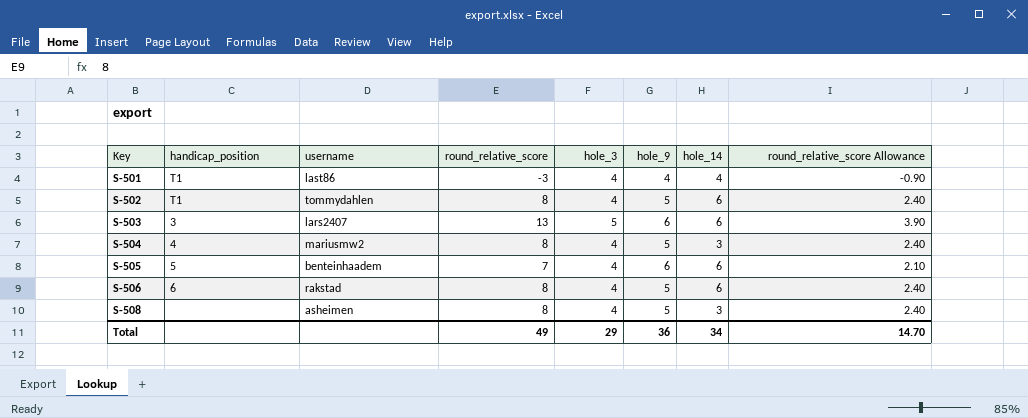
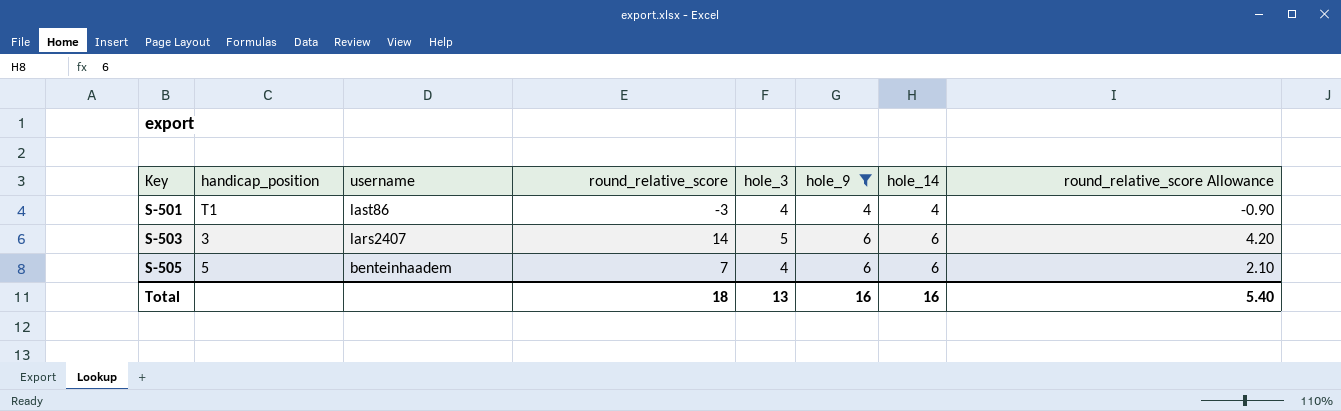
filter: none -> hole_9 != 5
S-503 | round_relative_score: 13 -> 14
S-503 | round_relative_score Allowance: 3.90 -> 4.20
Total | round_relative_score: 49 -> 18
Total | hole_3: 29 -> 13
Total | hole_9: 36 -> 16
Total | hole_14: 34 -> 16
Total | round_relative_score Allowance: 14.70 -> 5.40

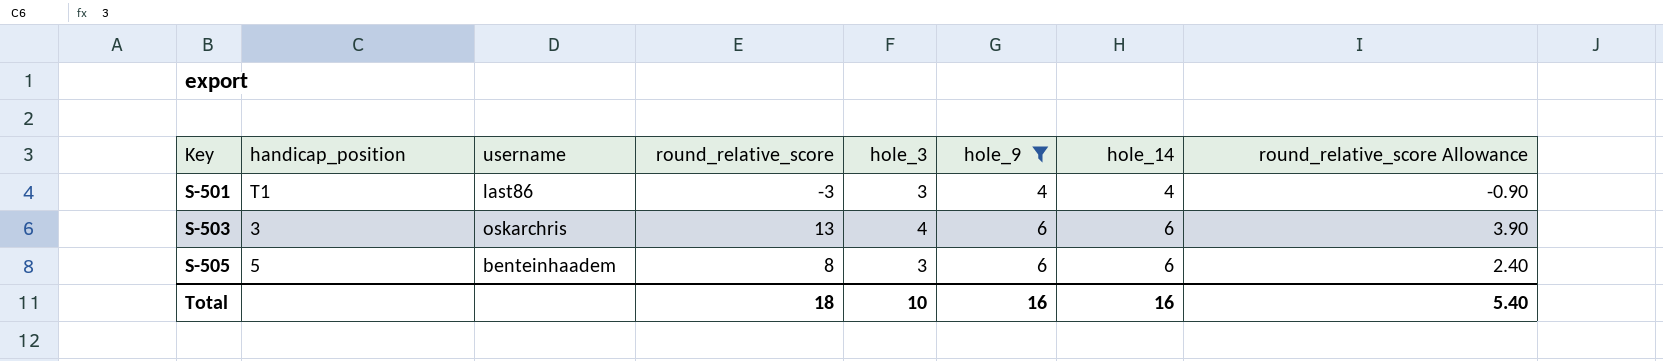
S-501 | hole_3: 4 -> 3
S-503 | username: lars2407 -> oskarchris
S-503 | round_relative_score: 14 -> 13
S-503 | hole_3: 5 -> 4
S-503 | round_relative_score Allowance: 4.20 -> 3.90
S-505 | round_relative_score: 7 -> 8
S-505 | hole_3: 4 -> 3
S-505 | round_relative_score Allowance: 2.10 -> 2.40
Total | hole_3: 13 -> 10

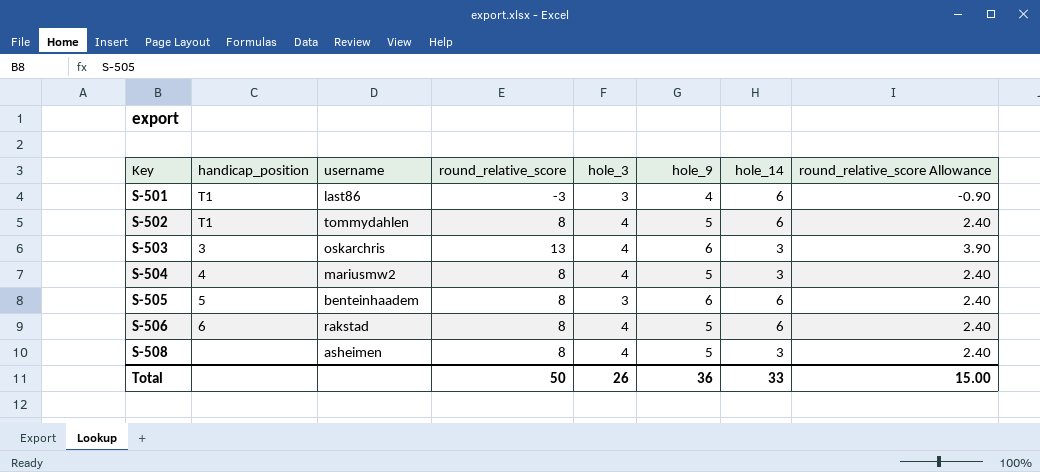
filter: hole_9 != 5 -> none
S-501 | hole_14: 4 -> 6
S-503 | hole_14: 6 -> 3
Total | round_relative_score: 18 -> 50
Total | hole_3: 10 -> 26
Total | hole_9: 16 -> 36
Total | hole_14: 16 -> 33
Total | round_relative_score Allowance: 5.40 -> 15.00

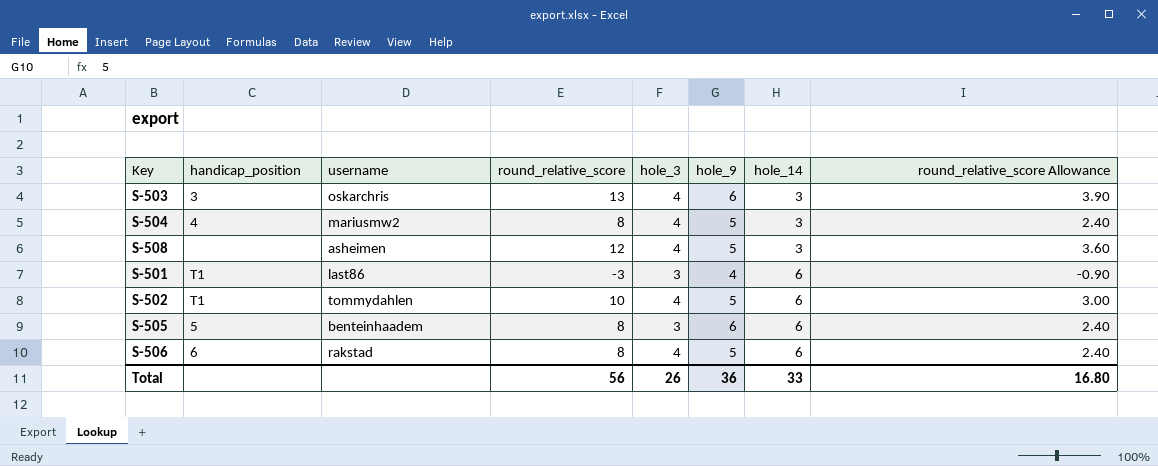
row order: Key ascending -> hole_14 ascending
S-508 | round_relative_score: 8 -> 12
S-508 | round_relative_score Allowance: 2.40 -> 3.60
S-502 | round_relative_score: 8 -> 10
S-502 | round_relative_score Allowance: 2.40 -> 3.00
Total | round_relative_score: 50 -> 56
Total | round_relative_score Allowance: 15.00 -> 16.80

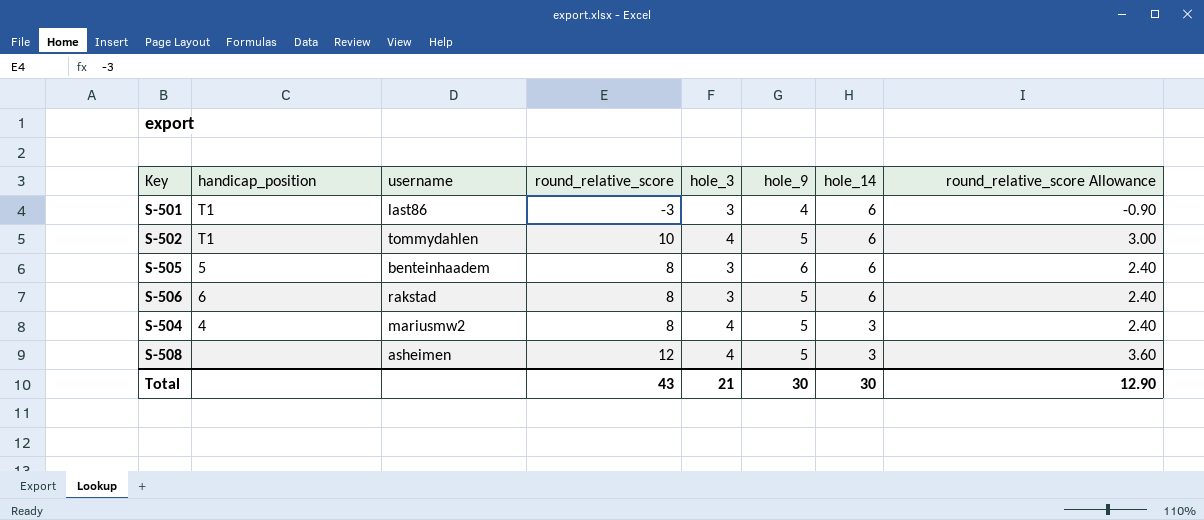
row order: hole_14 ascending -> hole_14 descending
row S-503: 3 | oskarchris | 13 | 4 | 6 | 3 | 3.90 -> none
S-506 | hole_3: 4 -> 3
Total | round_relative_score: 56 -> 43
Total | hole_3: 26 -> 21
Total | hole_9: 36 -> 30
Total | hole_14: 33 -> 30
Total | round_relative_score Allowance: 16.80 -> 12.90

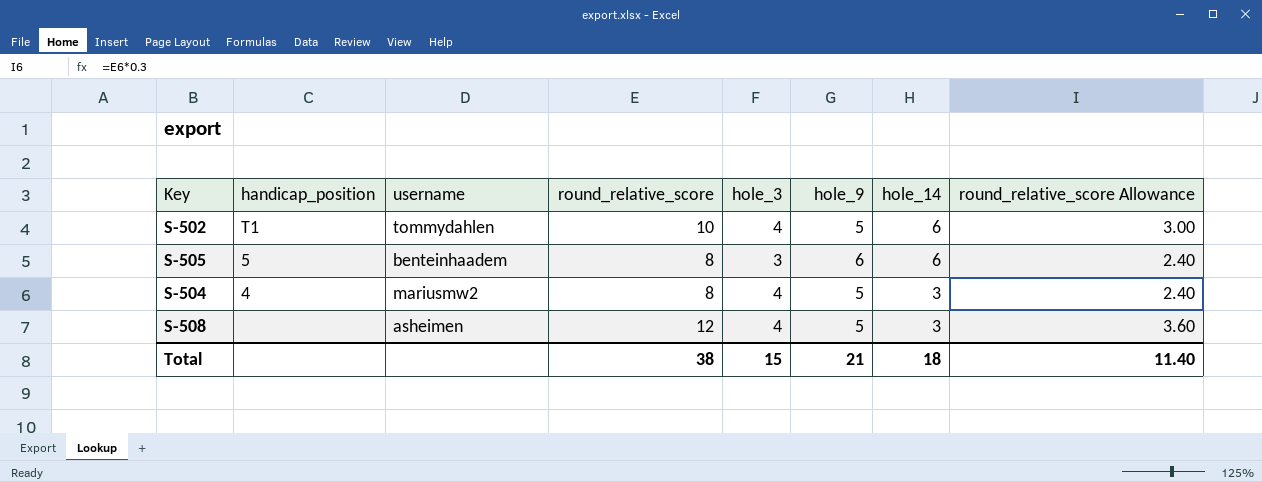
row S-501: T1 | last86 | -3 | 3 | 4 | 6 | -0.90 -> none
row S-506: 6 | rakstad | 8 | 3 | 5 | 6 | 2.40 -> none
Total | round_relative_score: 43 -> 38
Total | hole_3: 21 -> 15
Total | hole_9: 30 -> 21
Total | hole_14: 30 -> 18
Total | round_relative_score Allowance: 12.90 -> 11.40

